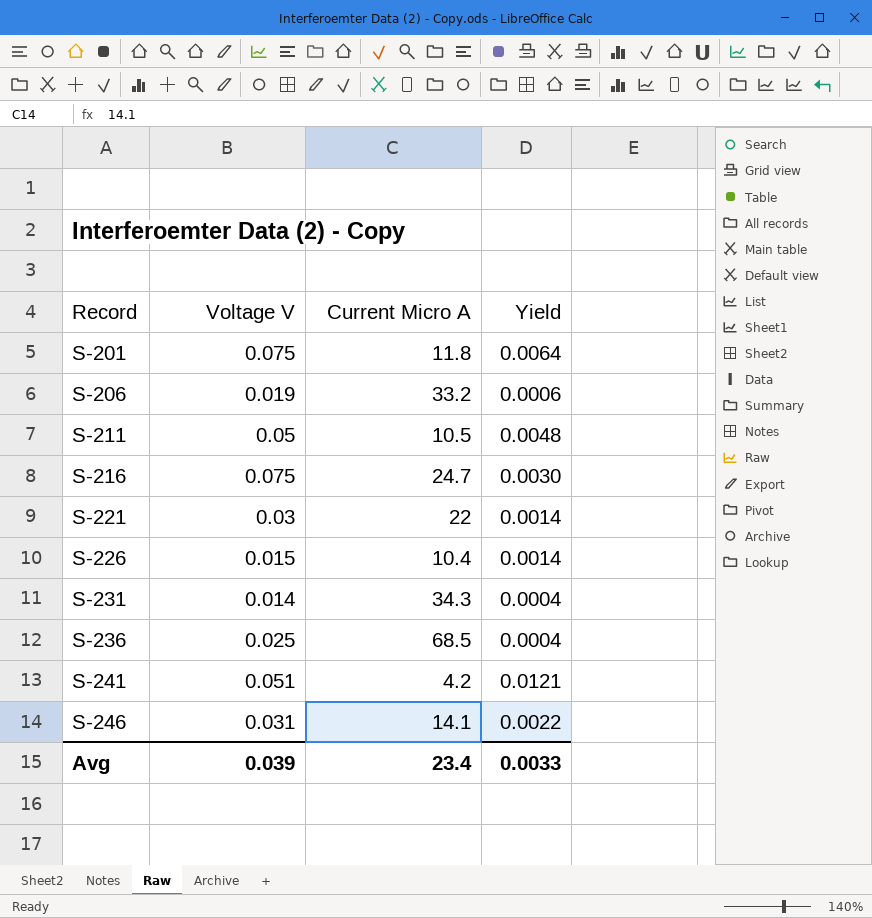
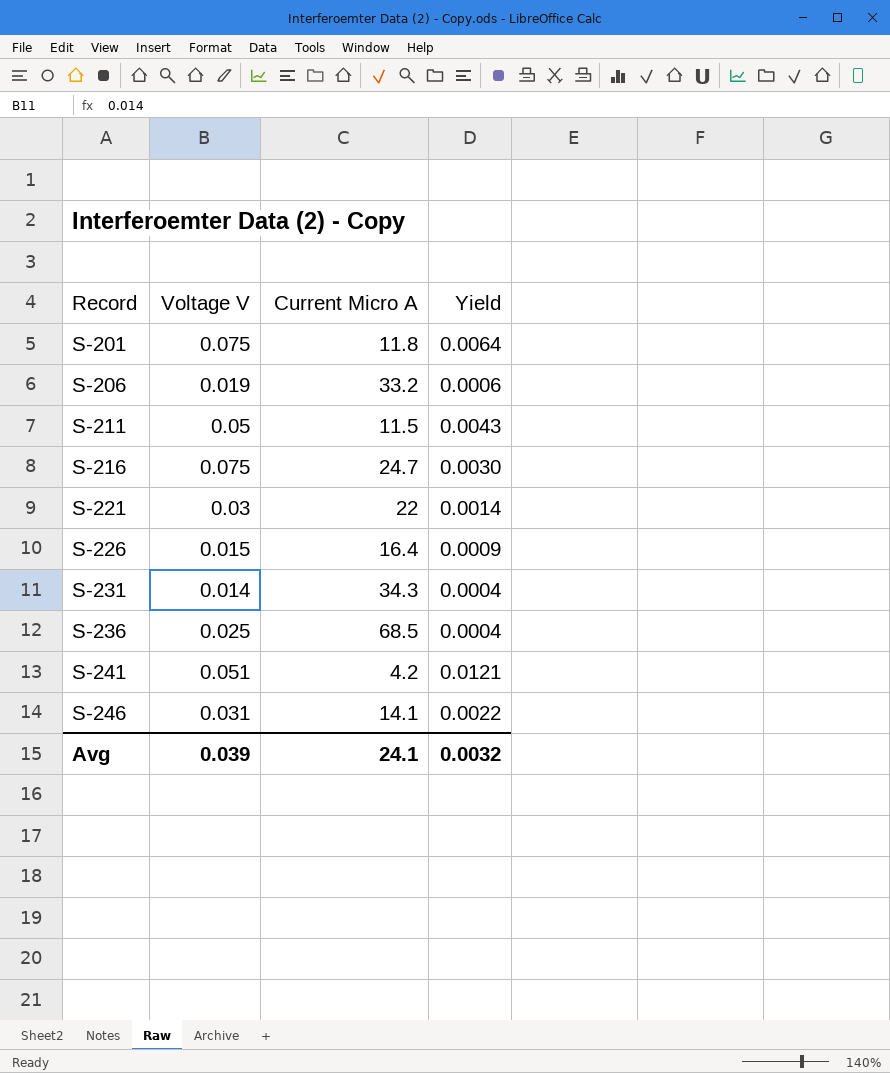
S-211 | Current Micro A: 10.5 -> 11.5
S-211 | Yield: 0.0048 -> 0.0043
S-226 | Current Micro A: 10.4 -> 16.4
S-226 | Yield: 0.0014 -> 0.0009
Avg | Current Micro A: 23.4 -> 24.1
Avg | Yield: 0.0033 -> 0.0032

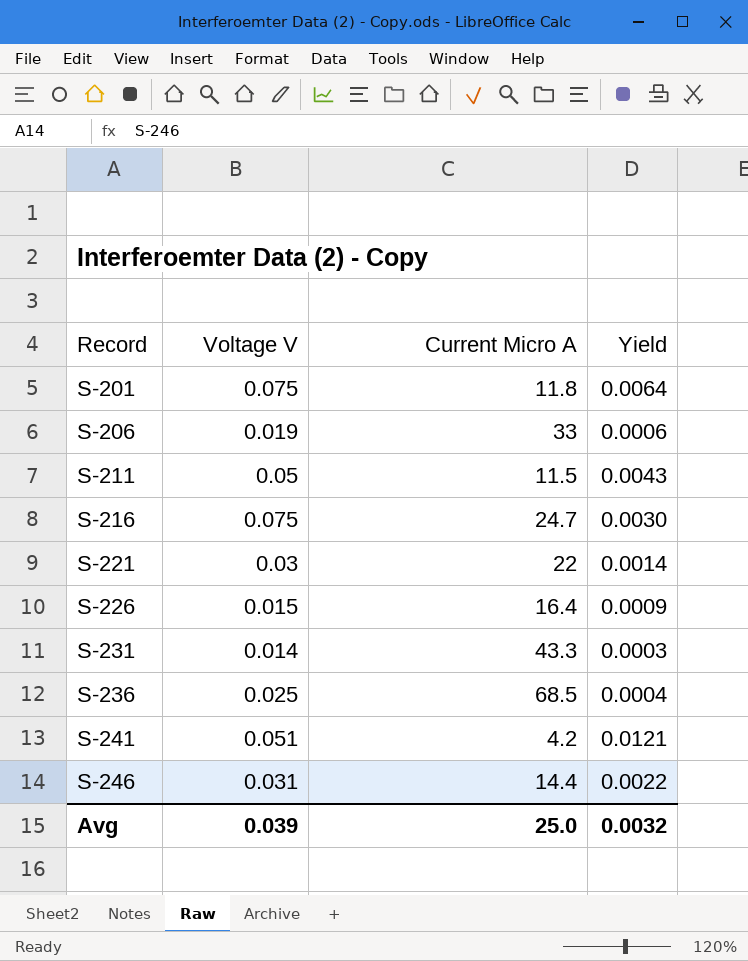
S-206 | Current Micro A: 33.2 -> 33
S-231 | Current Micro A: 34.3 -> 43.3
S-231 | Yield: 0.0004 -> 0.0003
S-246 | Current Micro A: 14.1 -> 14.4
Avg | Current Micro A: 24.1 -> 25.0

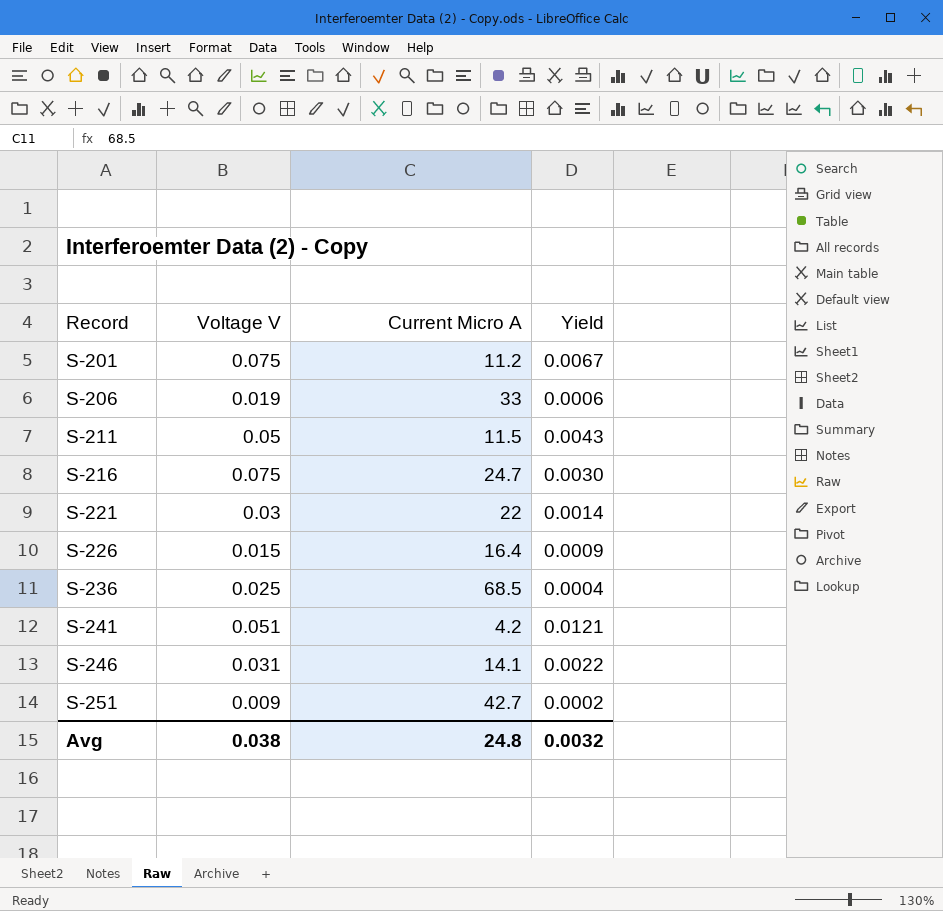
row S-231: 0.014 | 43.3 | 0.0003 -> none
S-201 | Current Micro A: 11.8 -> 11.2
S-201 | Yield: 0.0064 -> 0.0067
S-246 | Current Micro A: 14.4 -> 14.1
row S-251: none -> 0.009 | 42.7 | 0.0002
Avg | Voltage V: 0.039 -> 0.038
Avg | Current Micro A: 25.0 -> 24.8

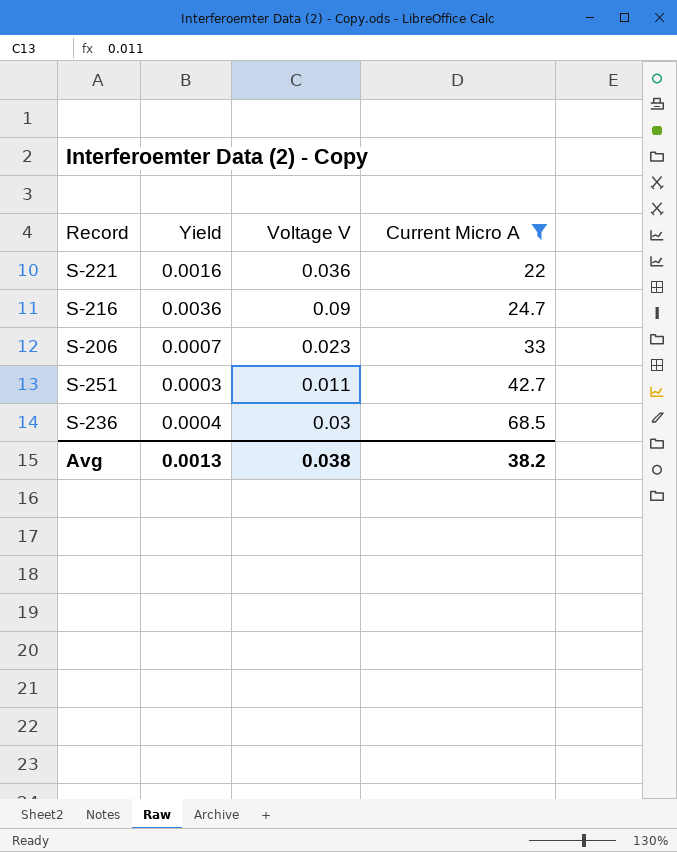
filter: none -> Current Micro A >= 22
row order: Record ascending -> Current Micro A ascending
column Yield | position: 4 -> 2
S-221 | Yield: 0.0014 -> 0.0016
S-221 | Voltage V: 0.03 -> 0.036
S-216 | Yield: 0.0030 -> 0.0036
S-216 | Voltage V: 0.075 -> 0.09
S-206 | Yield: 0.0006 -> 0.0007
S-206 | Voltage V: 0.019 -> 0.023
S-251 | Yield: 0.0002 -> 0.0003
S-251 | Voltage V: 0.009 -> 0.011
S-236 | Voltage V: 0.025 -> 0.03
Avg | Yield: 0.0032 -> 0.0013
Avg | Current Micro A: 24.8 -> 38.2

